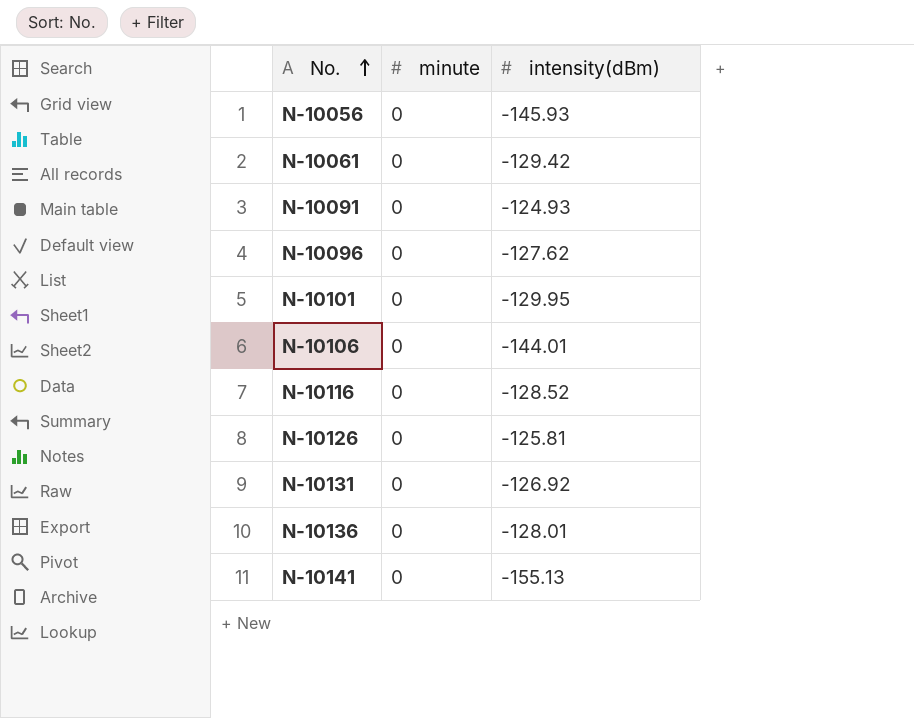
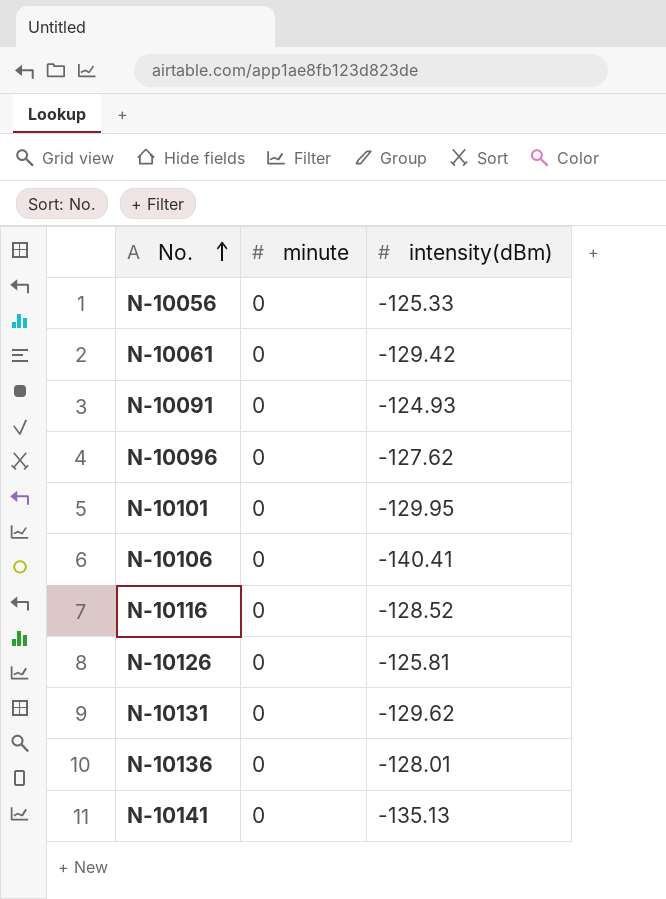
N-10056 | intensity(dBm): -145.93 -> -125.33
N-10106 | intensity(dBm): -144.01 -> -140.41
N-10131 | intensity(dBm): -126.92 -> -129.62
N-10141 | intensity(dBm): -155.13 -> -135.13

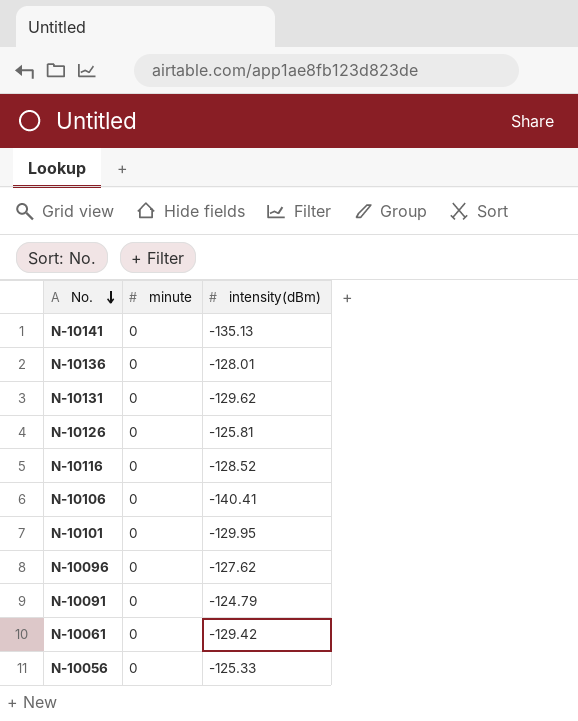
row order: No. ascending -> No. descending
N-10091 | intensity(dBm): -124.93 -> -124.79

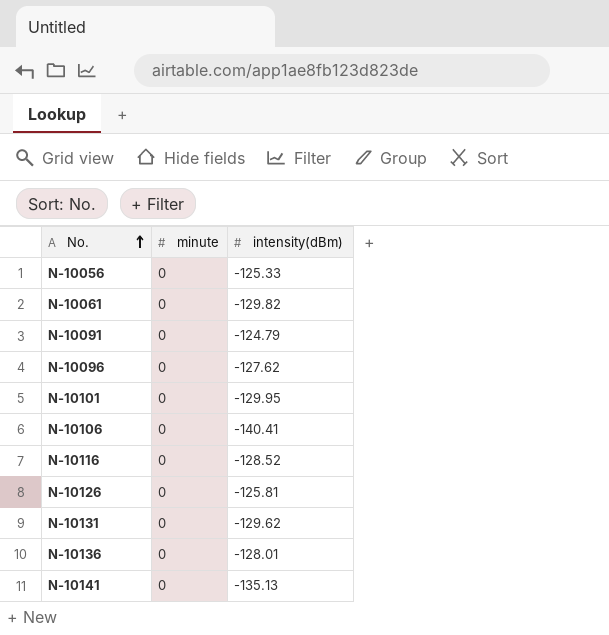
row order: No. descending -> No. ascending
N-10061 | intensity(dBm): -129.42 -> -129.82

